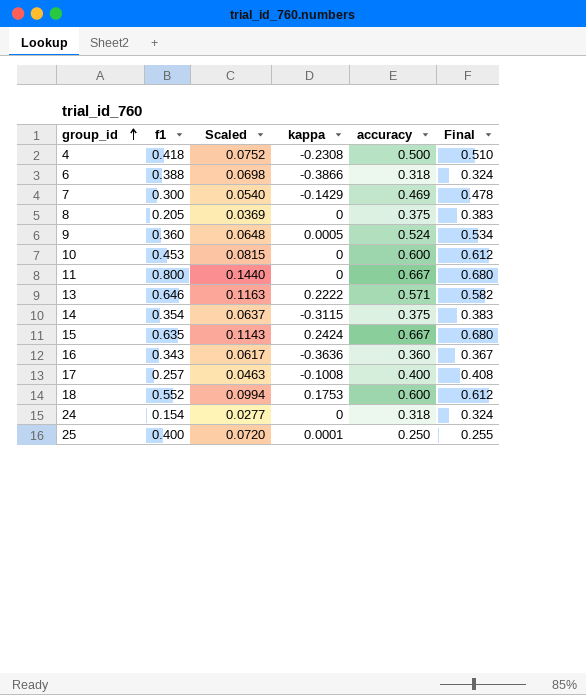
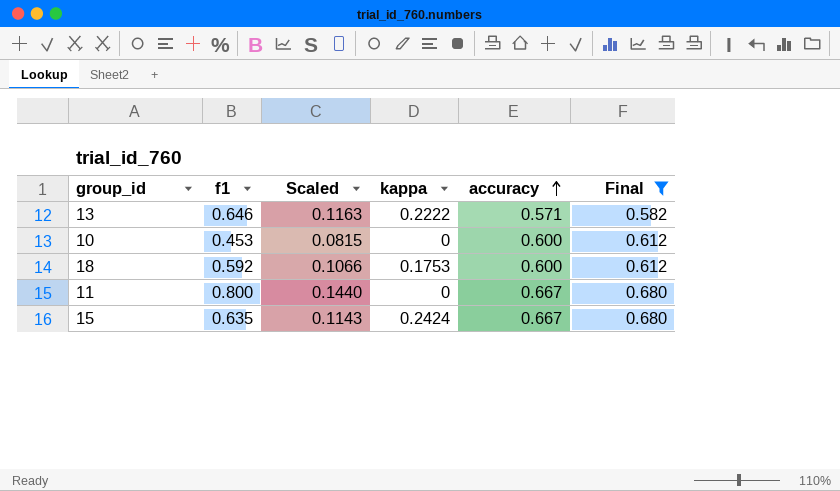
filter: none -> Final >= 0.582
row order: group_id ascending -> accuracy ascending
18 | f1: 0.552 -> 0.592
18 | Scaled: 0.0994 -> 0.1066

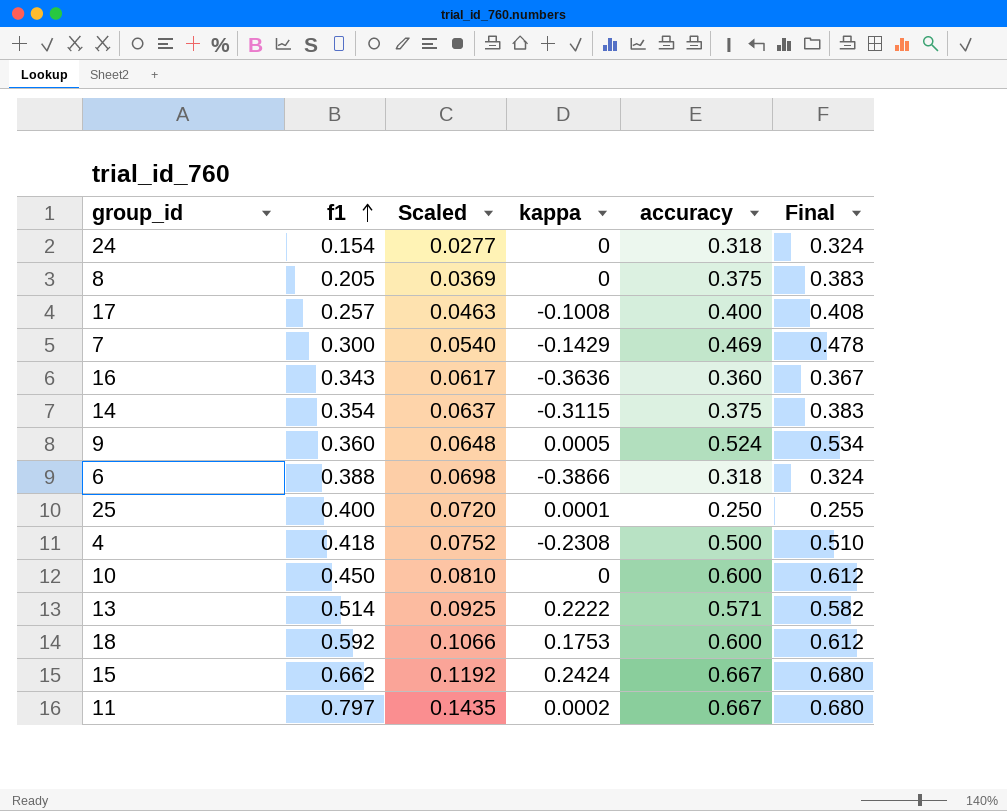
filter: Final >= 0.582 -> none
row order: accuracy ascending -> f1 ascending
10 | f1: 0.453 -> 0.450
10 | Scaled: 0.0815 -> 0.0810
13 | f1: 0.646 -> 0.514
13 | Scaled: 0.1163 -> 0.0925
15 | f1: 0.635 -> 0.662
15 | Scaled: 0.1143 -> 0.1192
11 | f1: 0.800 -> 0.797
11 | Scaled: 0.1440 -> 0.1435
11 | kappa: 0 -> 0.0002

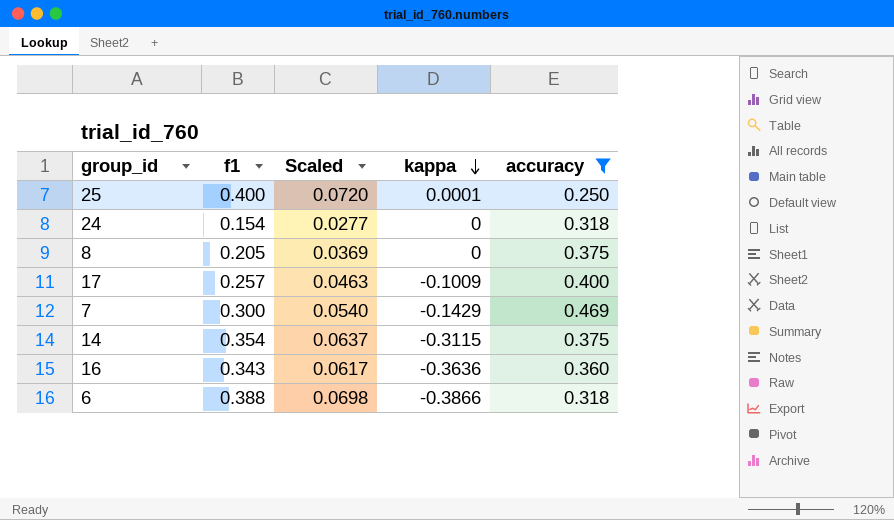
filter: none -> accuracy <= 0.469
row order: f1 ascending -> kappa descending
column Final | formula: [accuracy] * 1.02 -> none
17 | kappa: -0.1008 -> -0.1009

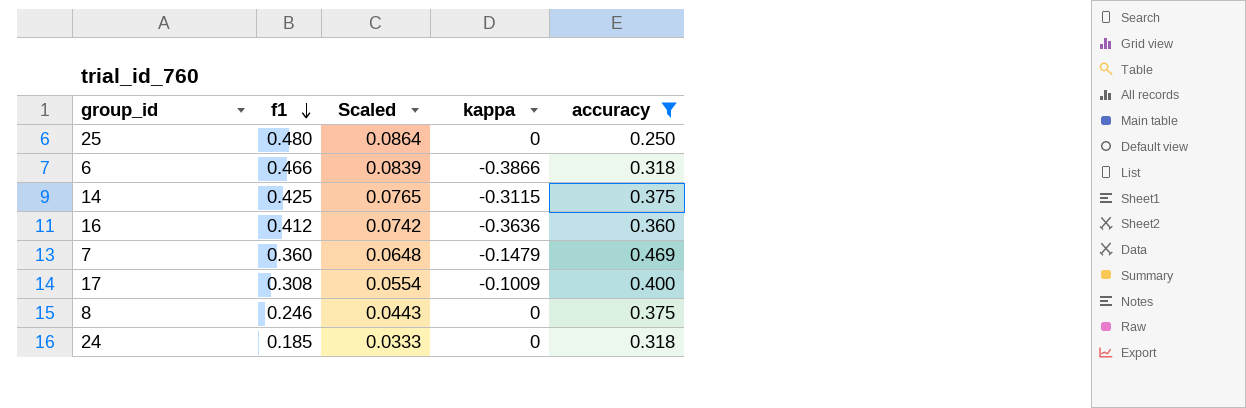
row order: kappa descending -> f1 descending
25 | f1: 0.400 -> 0.480
25 | Scaled: 0.0720 -> 0.0864
25 | kappa: 0.0001 -> 0
6 | f1: 0.388 -> 0.466
6 | Scaled: 0.0698 -> 0.0839
14 | f1: 0.354 -> 0.425
14 | Scaled: 0.0637 -> 0.0765
16 | f1: 0.343 -> 0.412
16 | Scaled: 0.0617 -> 0.0742
7 | f1: 0.300 -> 0.360
7 | Scaled: 0.0540 -> 0.0648
7 | kappa: -0.1429 -> -0.1479
17 | f1: 0.257 -> 0.308
17 | Scaled: 0.0463 -> 0.0554
8 | f1: 0.205 -> 0.246
8 | Scaled: 0.0369 -> 0.0443
24 | f1: 0.154 -> 0.185
24 | Scaled: 0.0277 -> 0.0333

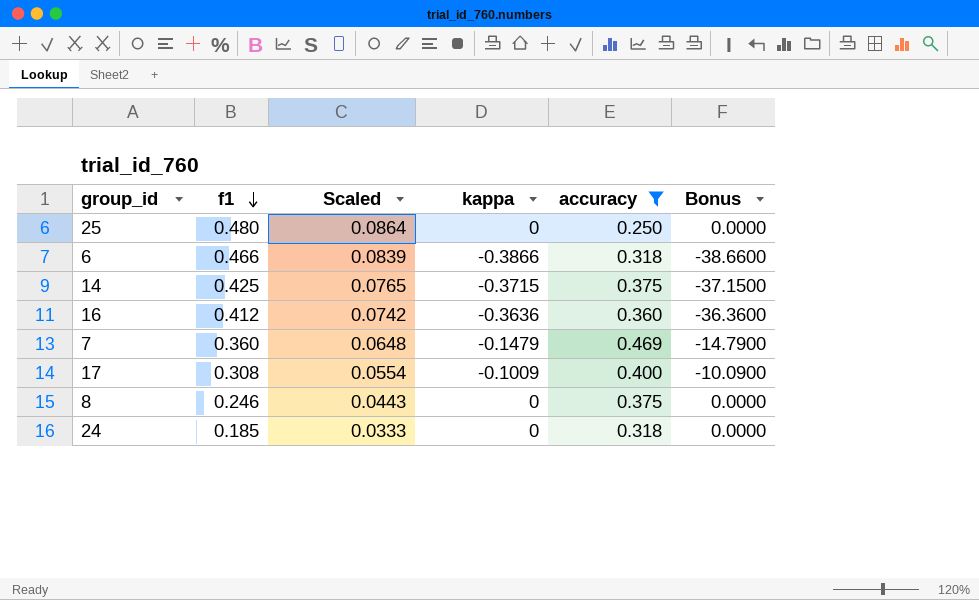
column Bonus | formula: none -> [kappa] * 100
14 | kappa: -0.3115 -> -0.3715

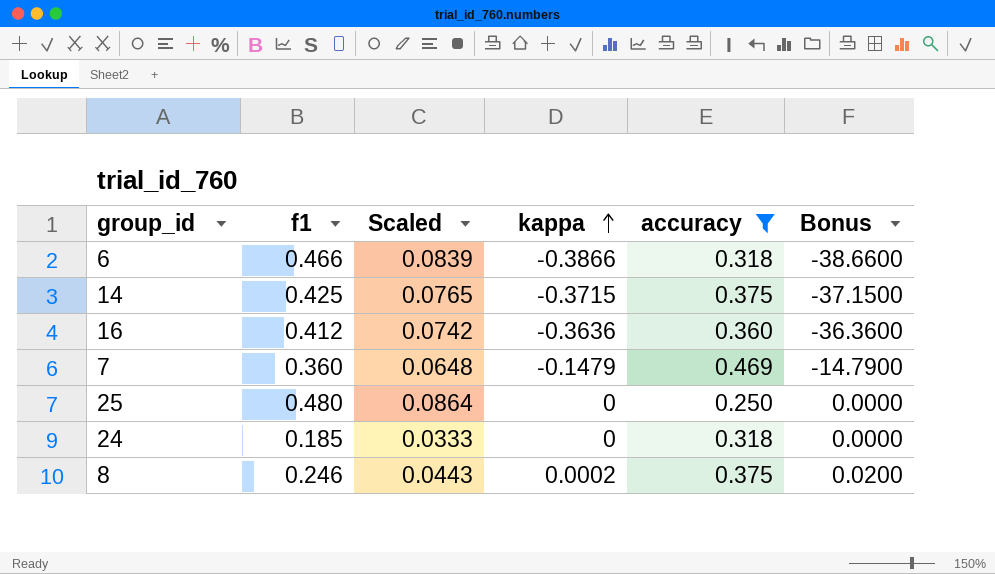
row order: f1 descending -> kappa ascending
row 17: 0.308 | 0.0554 | -0.1009 | 0.400 | -10.0900 -> none
8 | kappa: 0 -> 0.0002
8 | Bonus: 0.0000 -> 0.0200

